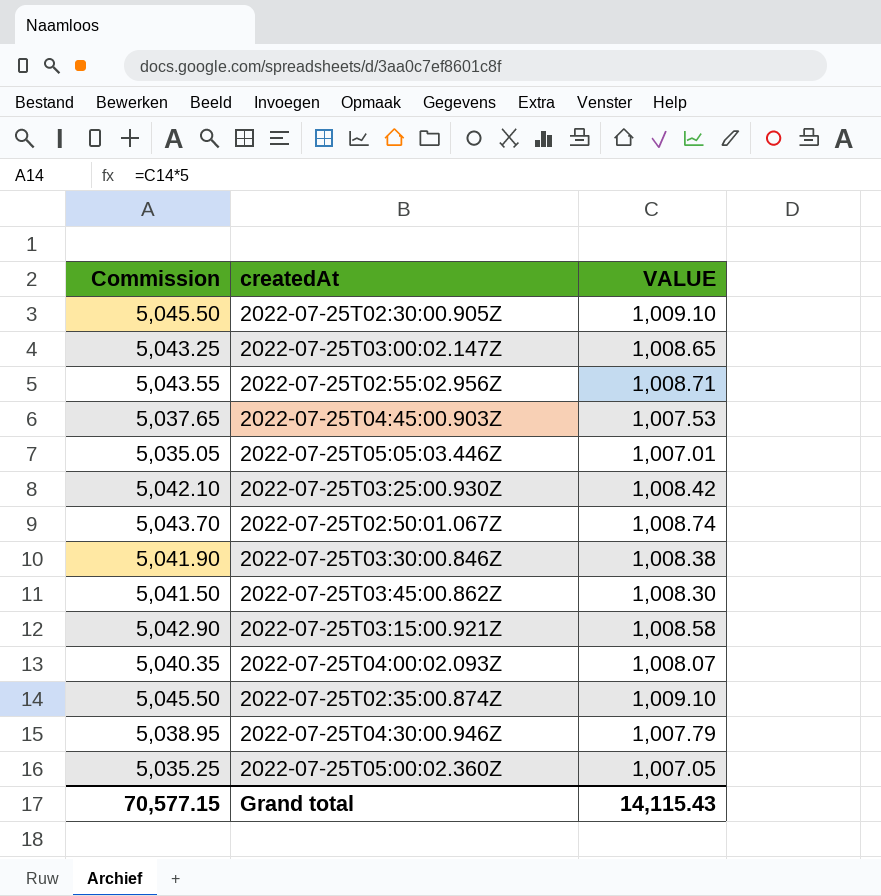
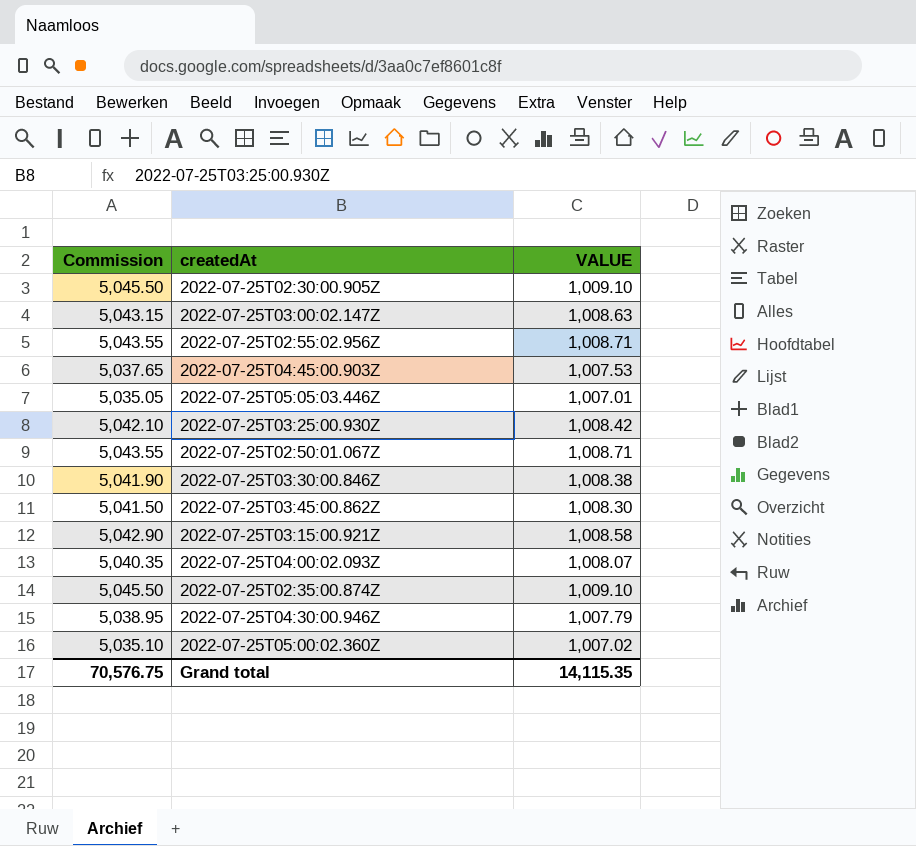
2022-07-25T03:00:02.147Z | Commission: 5,043.25 -> 5,043.15
2022-07-25T03:00:02.147Z | VALUE: 1,008.65 -> 1,008.63
2022-07-25T02:50:01.067Z | Commission: 5,043.70 -> 5,043.55
2022-07-25T02:50:01.067Z | VALUE: 1,008.74 -> 1,008.71
2022-07-25T05:00:02.360Z | Commission: 5,035.25 -> 5,035.10
2022-07-25T05:00:02.360Z | VALUE: 1,007.05 -> 1,007.02
Grand total | Commission: 70,577.15 -> 70,576.75
Grand total | VALUE: 14,115.43 -> 14,115.35

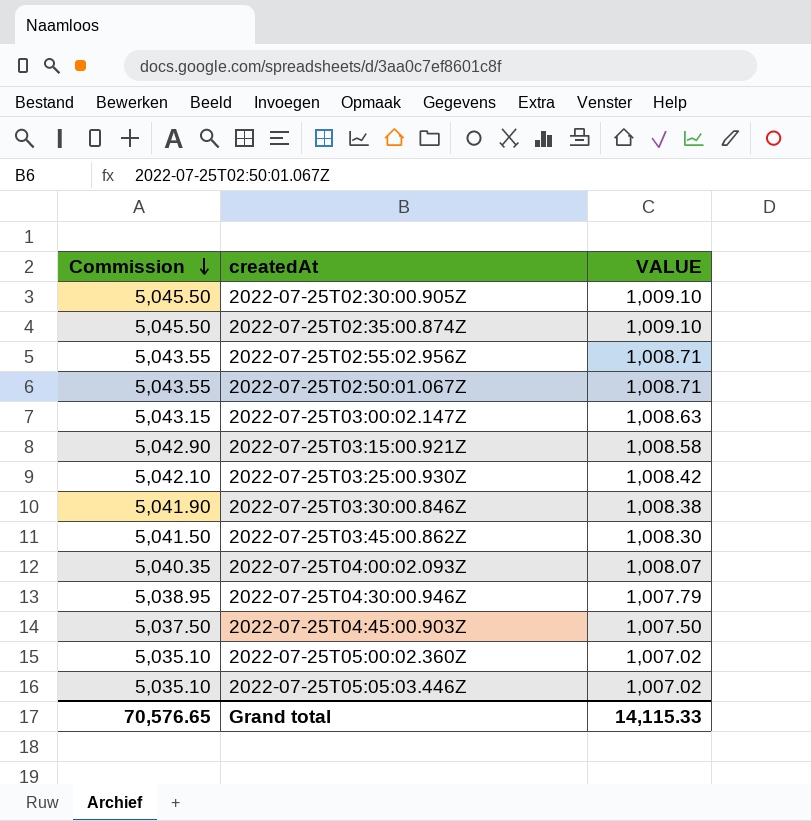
row order: none -> Commission descending
2022-07-25T04:45:00.903Z | Commission: 5,037.65 -> 5,037.50
2022-07-25T04:45:00.903Z | VALUE: 1,007.53 -> 1,007.50
2022-07-25T05:05:03.446Z | Commission: 5,035.05 -> 5,035.10
2022-07-25T05:05:03.446Z | VALUE: 1,007.01 -> 1,007.02
Grand total | Commission: 70,576.75 -> 70,576.65
Grand total | VALUE: 14,115.35 -> 14,115.33

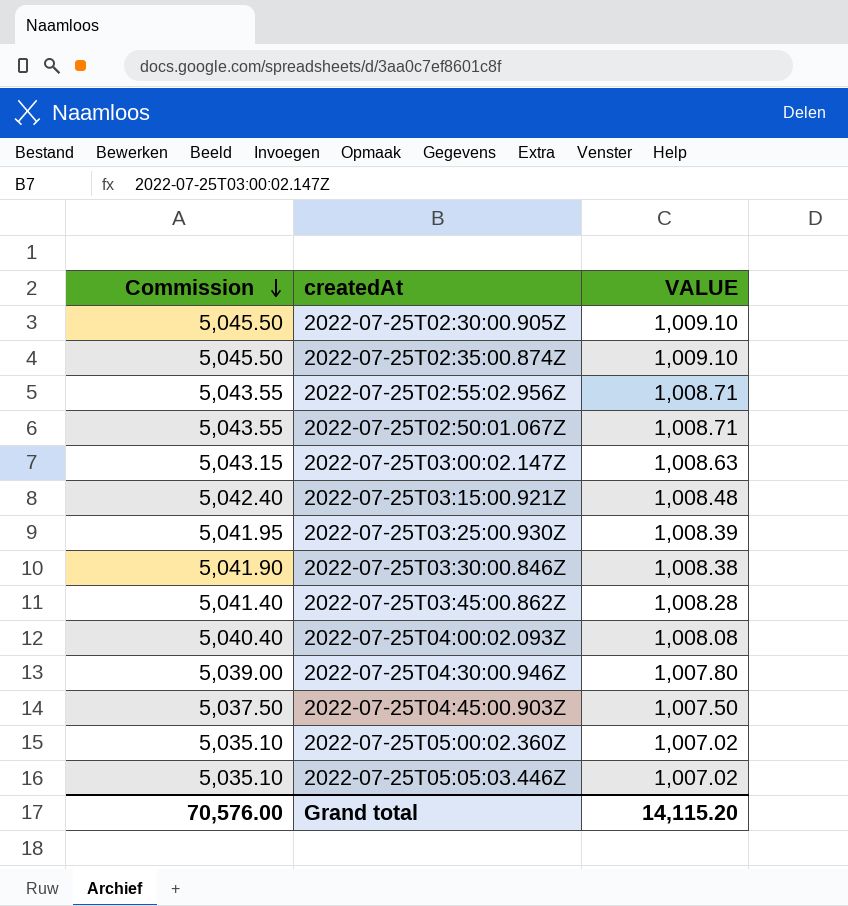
2022-07-25T03:15:00.921Z | Commission: 5,042.90 -> 5,042.40
2022-07-25T03:15:00.921Z | VALUE: 1,008.58 -> 1,008.48
2022-07-25T03:25:00.930Z | Commission: 5,042.10 -> 5,041.95
2022-07-25T03:25:00.930Z | VALUE: 1,008.42 -> 1,008.39
2022-07-25T03:45:00.862Z | Commission: 5,041.50 -> 5,041.40
2022-07-25T03:45:00.862Z | VALUE: 1,008.30 -> 1,008.28
2022-07-25T04:00:02.093Z | Commission: 5,040.35 -> 5,040.40
2022-07-25T04:00:02.093Z | VALUE: 1,008.07 -> 1,008.08
2022-07-25T04:30:00.946Z | Commission: 5,038.95 -> 5,039.00
2022-07-25T04:30:00.946Z | VALUE: 1,007.79 -> 1,007.80
Grand total | Commission: 70,576.65 -> 70,576.00
Grand total | VALUE: 14,115.33 -> 14,115.20

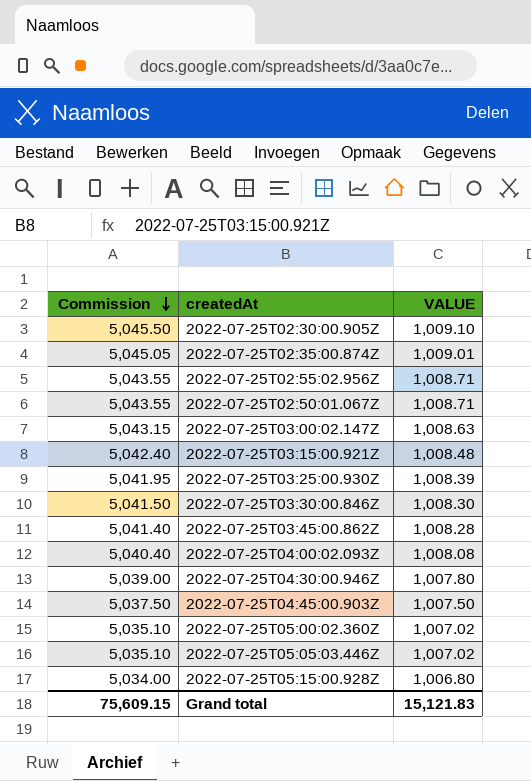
2022-07-25T02:35:00.874Z | Commission: 5,045.50 -> 5,045.05
2022-07-25T02:35:00.874Z | VALUE: 1,009.10 -> 1,009.01
2022-07-25T03:30:00.846Z | Commission: 5,041.90 -> 5,041.50
2022-07-25T03:30:00.846Z | VALUE: 1,008.38 -> 1,008.30
row 2022-07-25T05:15:00.928Z: none -> 5,034.00 | 1,006.80
Grand total | Commission: 70,576.00 -> 75,609.15
Grand total | VALUE: 14,115.20 -> 15,121.83

